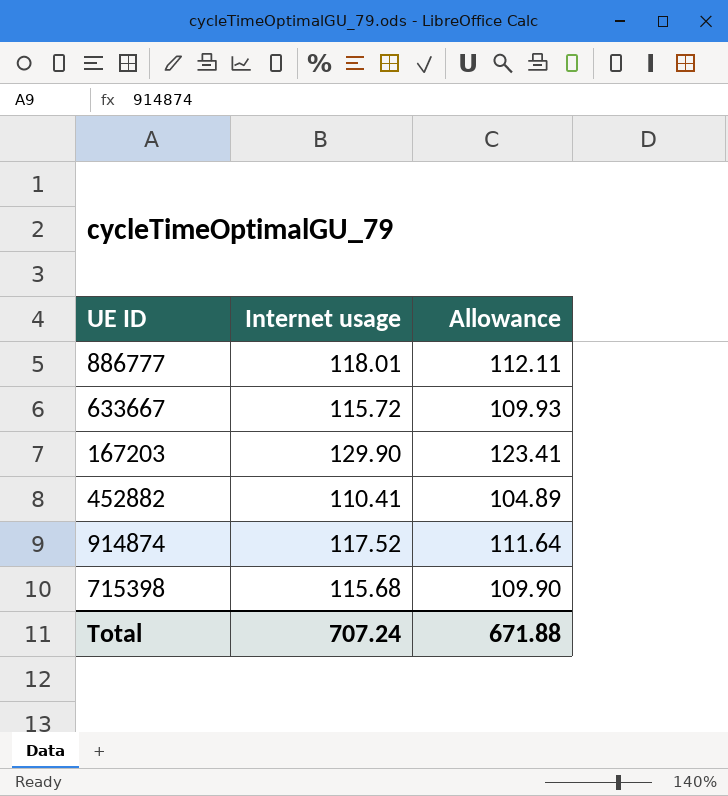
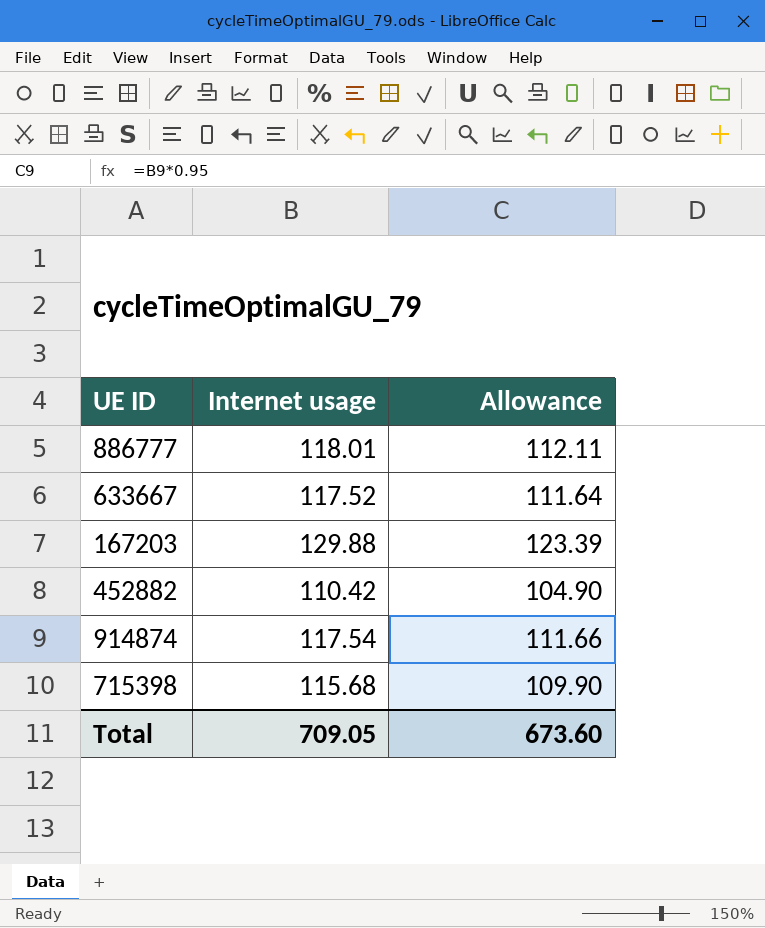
633667 | Internet usage: 115.72 -> 117.52
633667 | Allowance: 109.93 -> 111.64
167203 | Internet usage: 129.90 -> 129.88
167203 | Allowance: 123.41 -> 123.39
452882 | Internet usage: 110.41 -> 110.42
452882 | Allowance: 104.89 -> 104.90
914874 | Internet usage: 117.52 -> 117.54
914874 | Allowance: 111.64 -> 111.66
Total | Internet usage: 707.24 -> 709.05
Total | Allowance: 671.88 -> 673.60

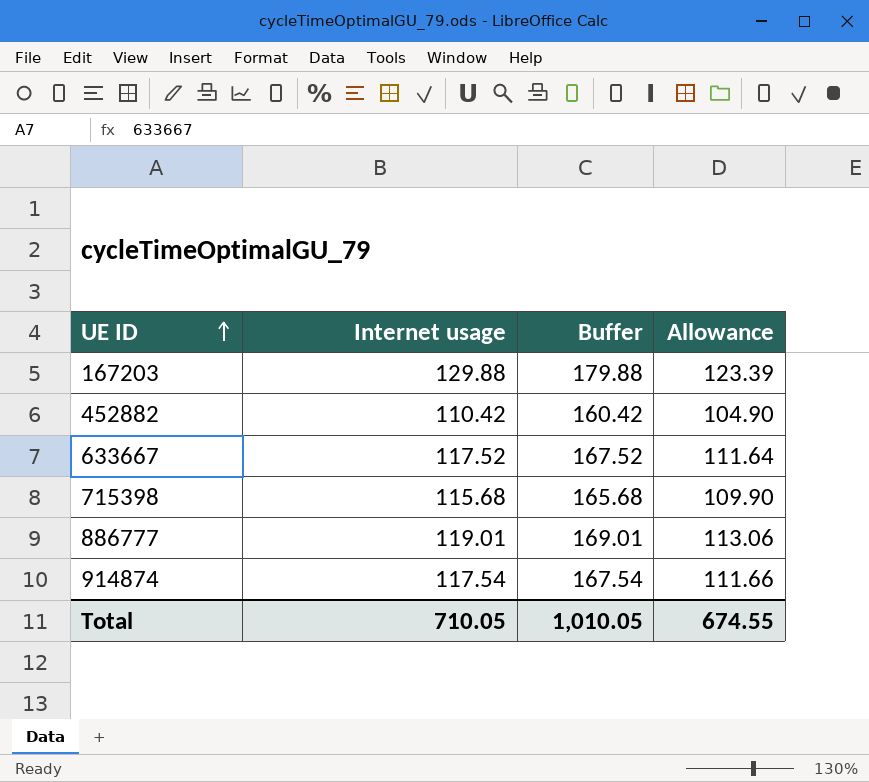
row order: none -> UE ID ascending
column Buffer | formula: none -> [Internet usage] + 50
886777 | Internet usage: 118.01 -> 119.01
886777 | Allowance: 112.11 -> 113.06
Total | Internet usage: 709.05 -> 710.05
Total | Allowance: 673.60 -> 674.55

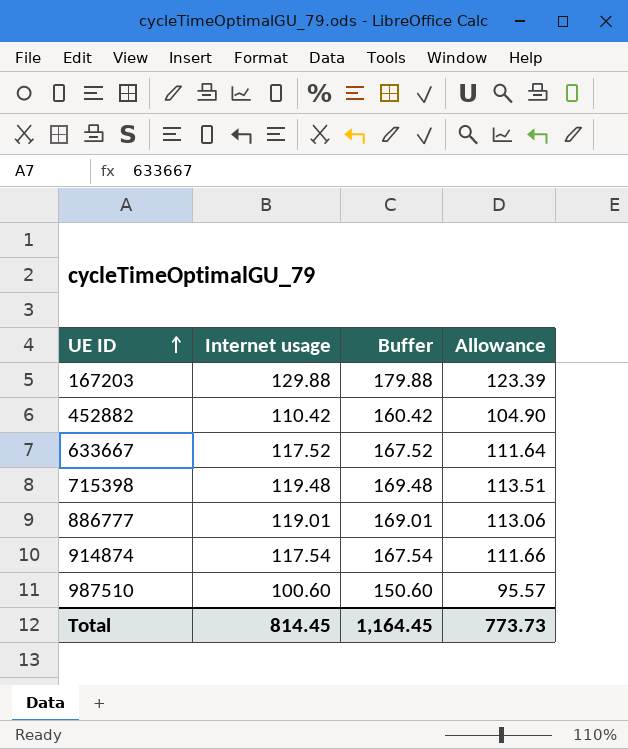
715398 | Internet usage: 115.68 -> 119.48
715398 | Buffer: 165.68 -> 169.48
715398 | Allowance: 109.90 -> 113.51
row 987510: none -> 100.60 | 150.60 | 95.57
Total | Internet usage: 710.05 -> 814.45
Total | Buffer: 1,010.05 -> 1,164.45
Total | Allowance: 674.55 -> 773.73

